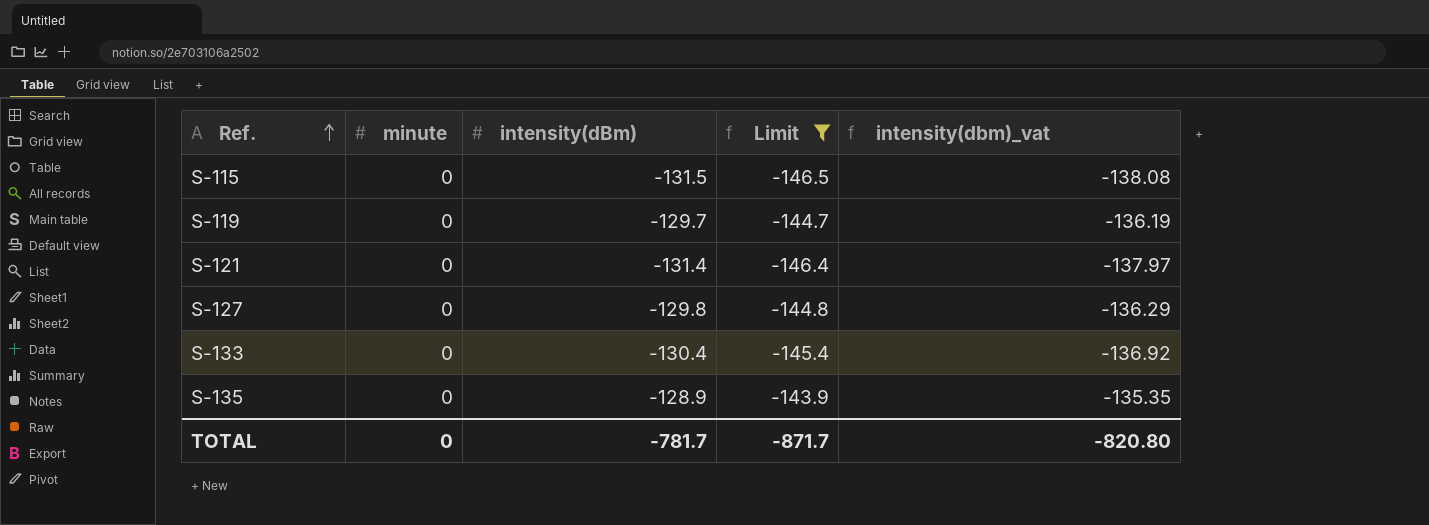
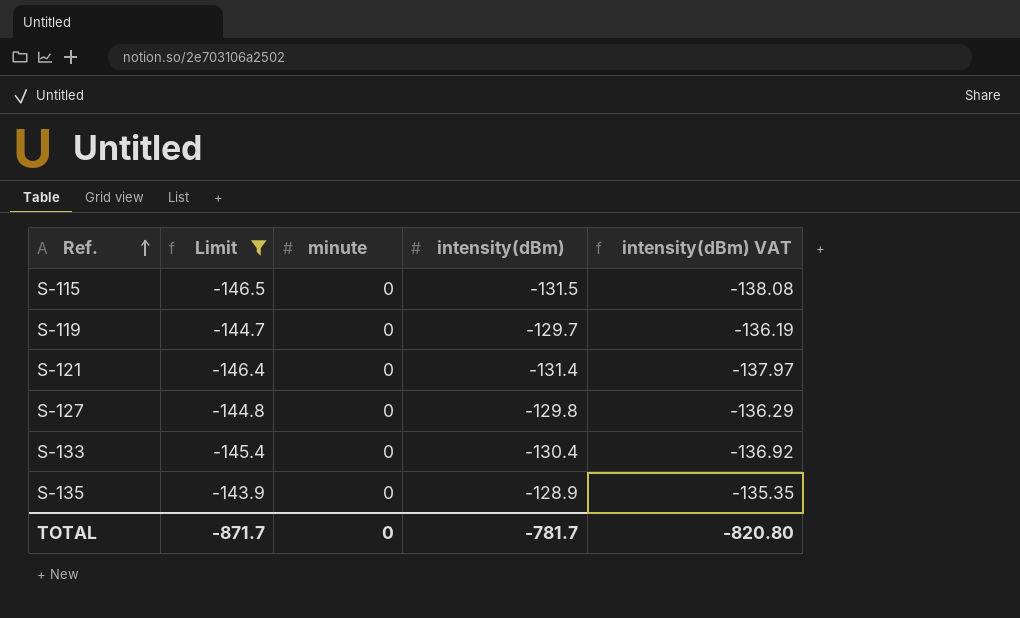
column Limit | position: 4 -> 2
column name: intensity(dbm)_vat -> intensity(dBm) VAT

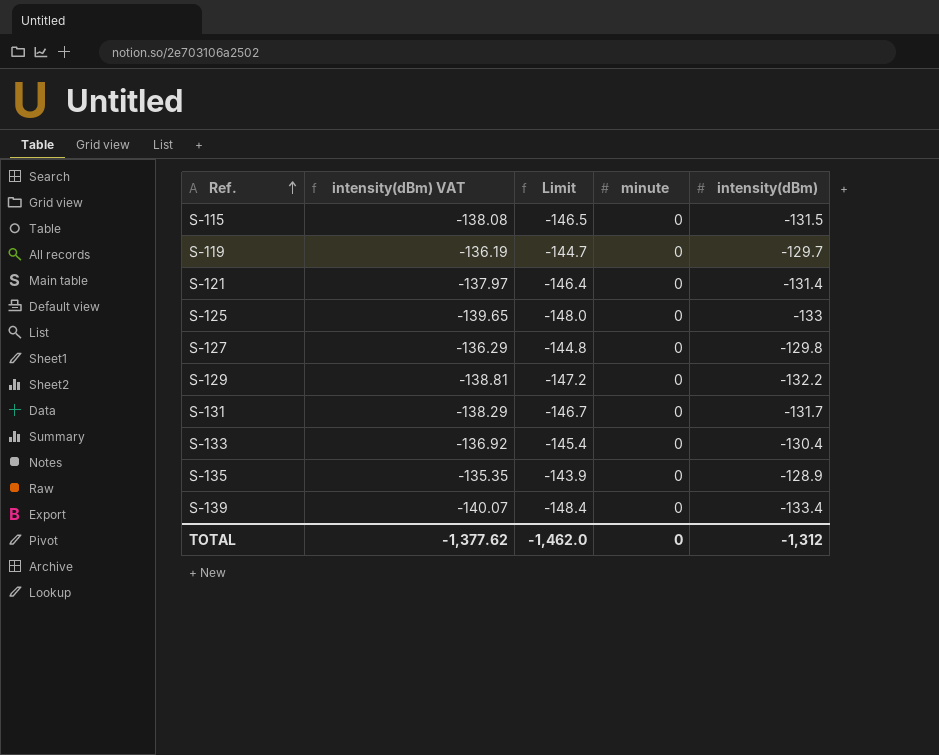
filter: Limit >= -146.5 -> none
column intensity(dBm) VAT | position: 5 -> 2
TOTAL | intensity(dBm) VAT: -820.80 -> -1,377.62
TOTAL | Limit: -871.7 -> -1,462.0
TOTAL | intensity(dBm): -781.7 -> -1,312

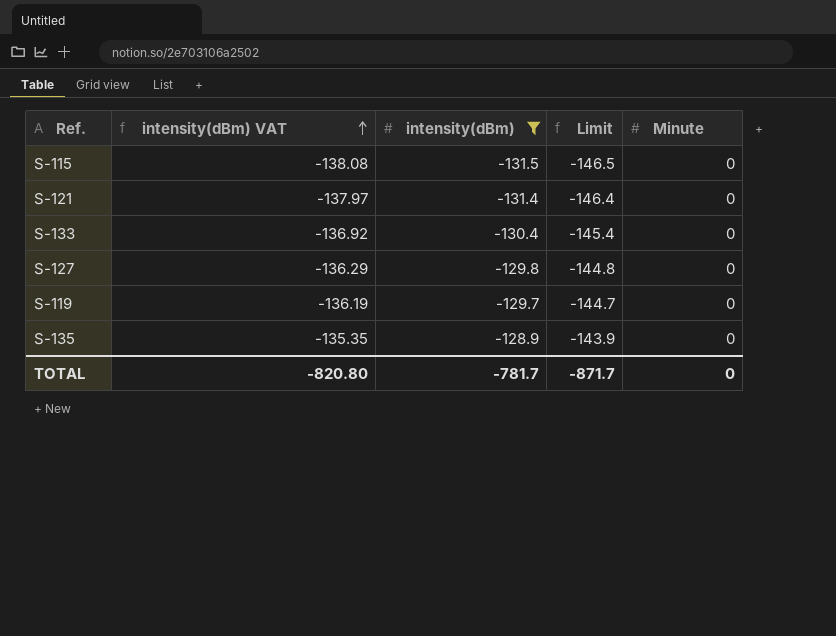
filter: none -> intensity(dBm) >= -131.5
row order: Ref. ascending -> intensity(dBm) VAT ascending
column intensity(dBm) | position: 5 -> 3
column name: minute -> Minute
TOTAL | intensity(dBm) VAT: -1,377.62 -> -820.80
TOTAL | intensity(dBm): -1,312 -> -781.7
TOTAL | Limit: -1,462.0 -> -871.7

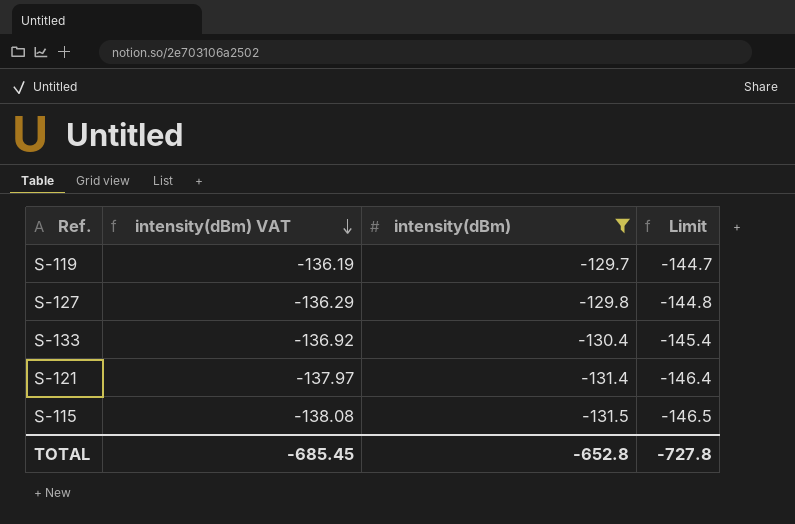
row order: intensity(dBm) VAT ascending -> intensity(dBm) VAT descending
column Minute | position: 5 -> none
row S-135: -135.35 | -128.9 | -143.9 | 0 -> none
TOTAL | intensity(dBm) VAT: -820.80 -> -685.45
TOTAL | intensity(dBm): -781.7 -> -652.8
TOTAL | Limit: -871.7 -> -727.8

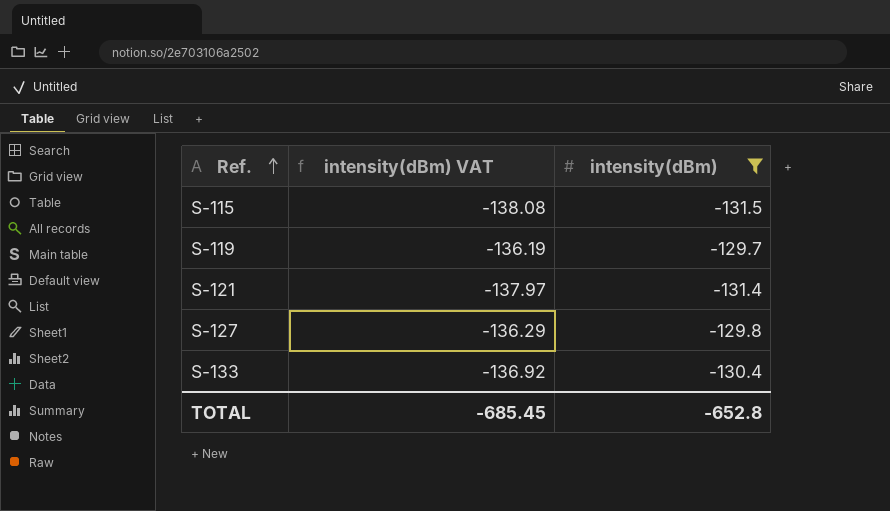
row order: intensity(dBm) VAT descending -> Ref. ascending
column Limit | formula: [intensity(dBm)] - 15 -> none

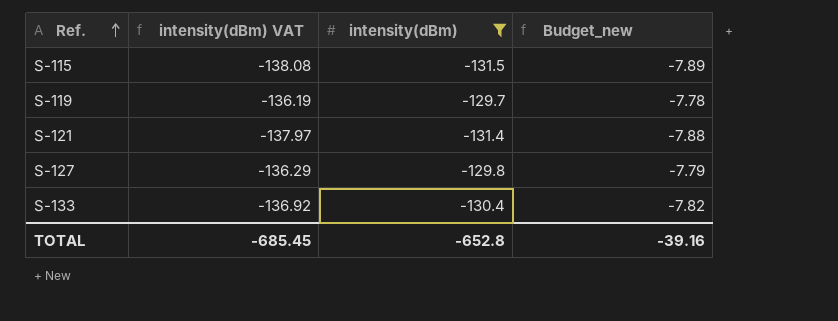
column Budget_new | formula: none -> [intensity(dBm)] * 0.06

